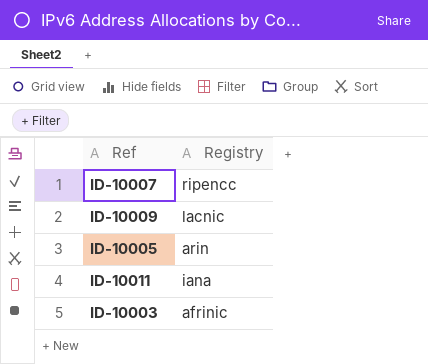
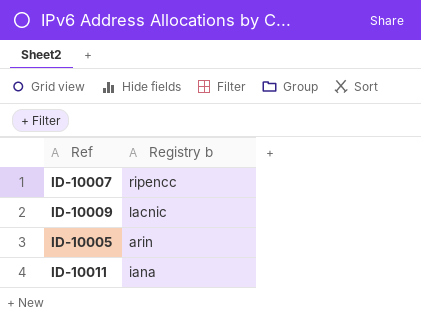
column name: Registry -> Registry b
row ID-10003: afrinic -> none

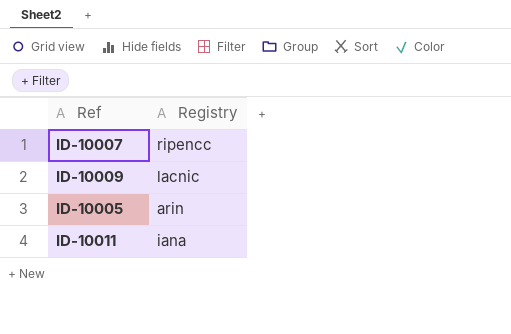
column name: Registry b -> Registry

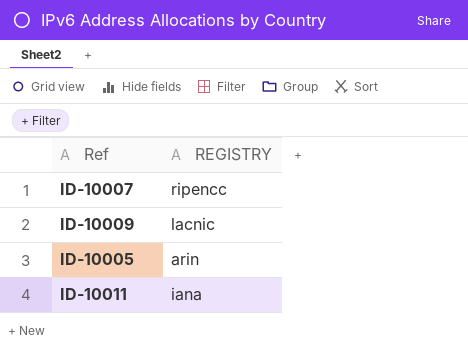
column name: Registry -> REGISTRY

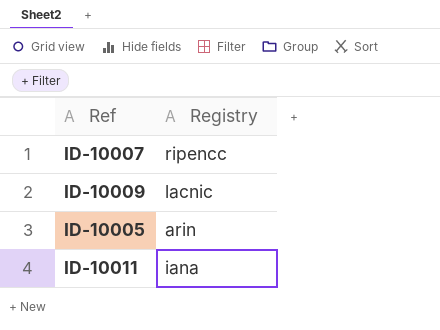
column name: REGISTRY -> Registry

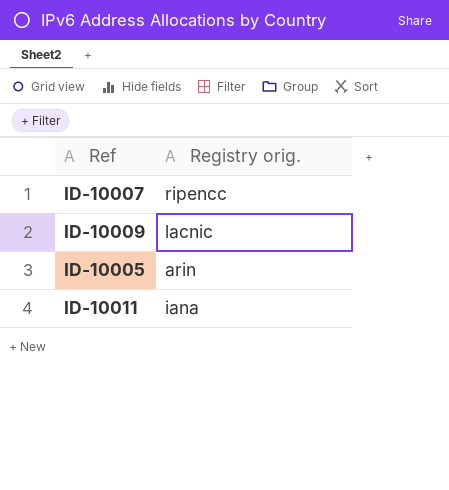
column name: Registry -> Registry orig.

